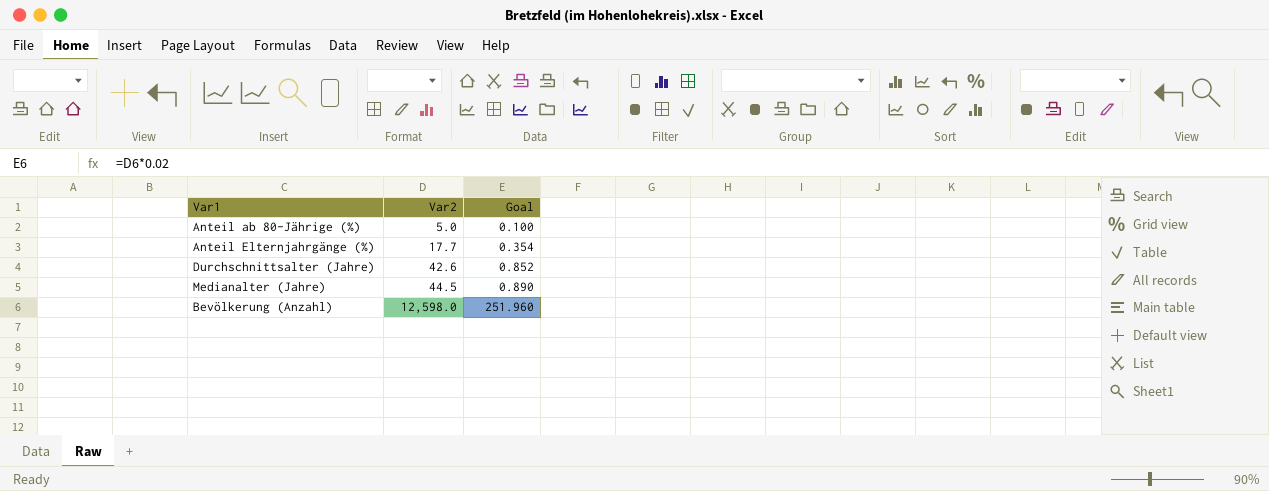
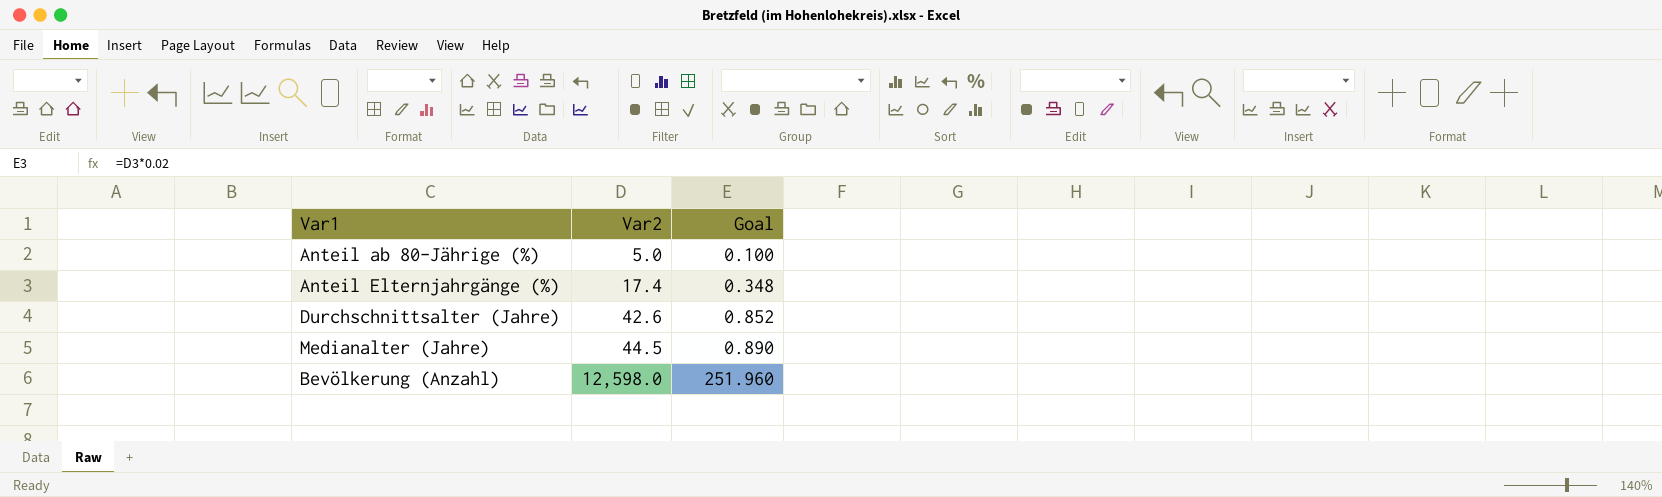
Anteil Elternjahrgänge (%) | Var2: 17.7 -> 17.4
Anteil Elternjahrgänge (%) | Goal: 0.354 -> 0.348

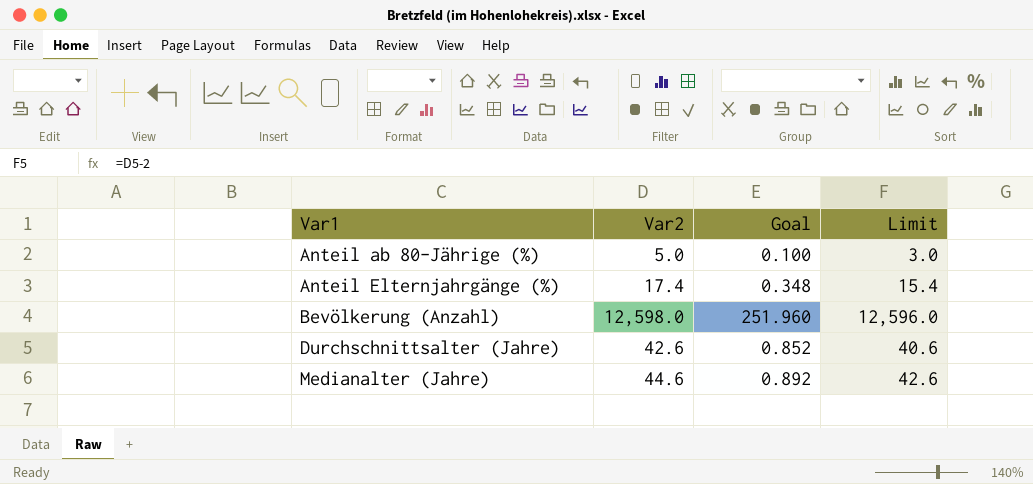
row order: Var2 ascending -> Var1 ascending
column Limit | formula: none -> [Var2] - 2
Medianalter (Jahre) | Var2: 44.5 -> 44.6
Medianalter (Jahre) | Goal: 0.890 -> 0.892

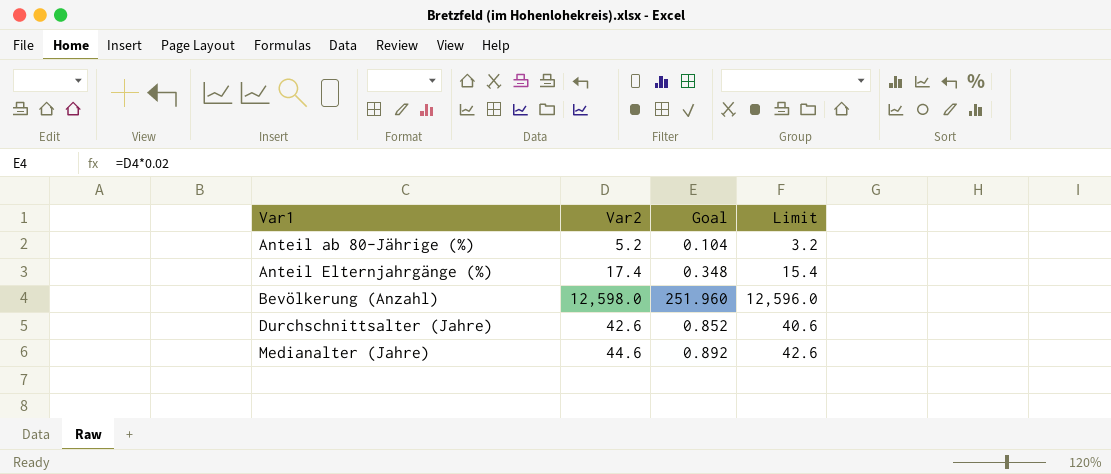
Anteil ab 80-Jährige (%) | Var2: 5.0 -> 5.2
Anteil ab 80-Jährige (%) | Goal: 0.100 -> 0.104
Anteil ab 80-Jährige (%) | Limit: 3.0 -> 3.2

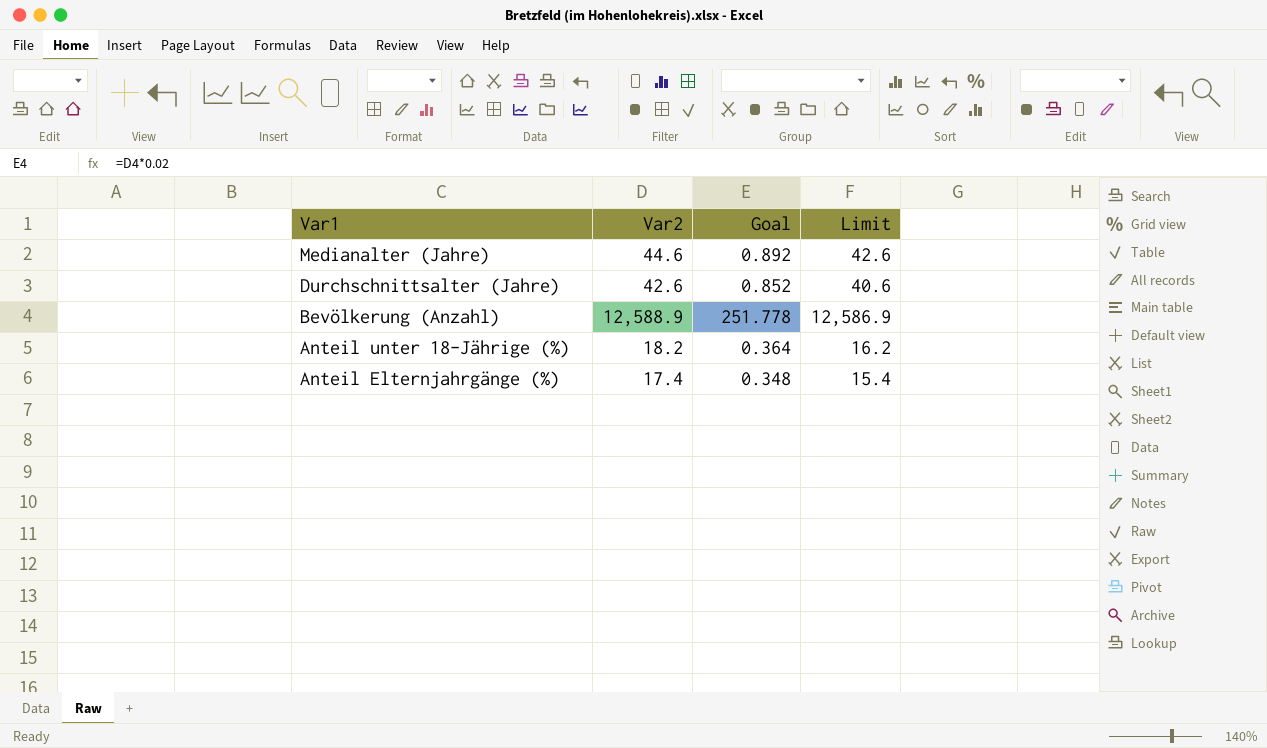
row order: Var1 ascending -> Var1 descending
row Anteil ab 80-Jährige (%): 5.2 | 0.104 | 3.2 -> none
Bevölkerung (Anzahl) | Var2: 12,598.0 -> 12,588.9
Bevölkerung (Anzahl) | Goal: 251.960 -> 251.778
Bevölkerung (Anzahl) | Limit: 12,596.0 -> 12,586.9
row Anteil unter 18-Jährige (%): none -> 18.2 | 0.364 | 16.2

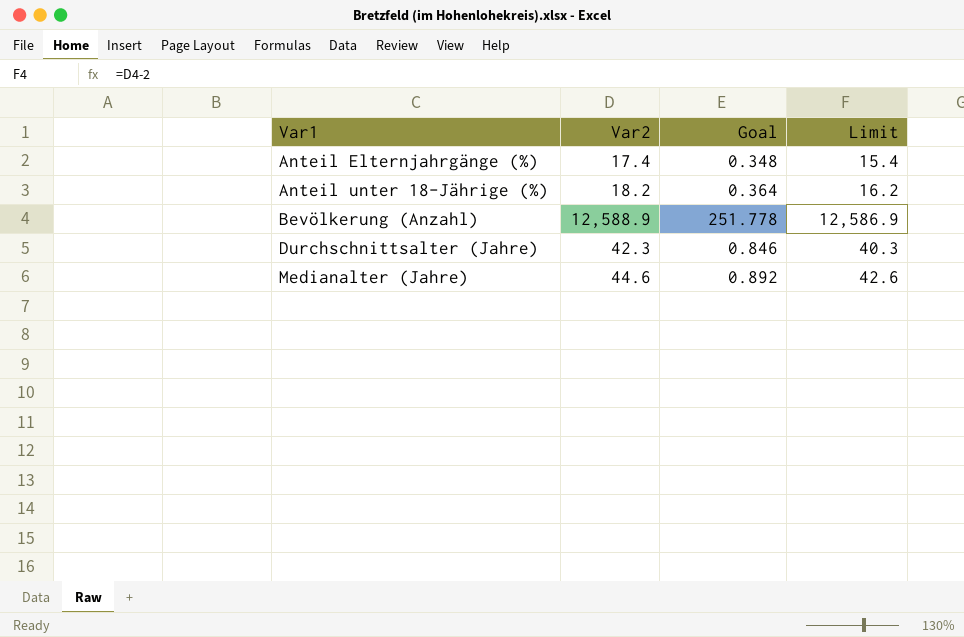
row order: Var1 descending -> Var1 ascending
Durchschnittsalter (Jahre) | Var2: 42.6 -> 42.3
Durchschnittsalter (Jahre) | Goal: 0.852 -> 0.846
Durchschnittsalter (Jahre) | Limit: 40.6 -> 40.3

